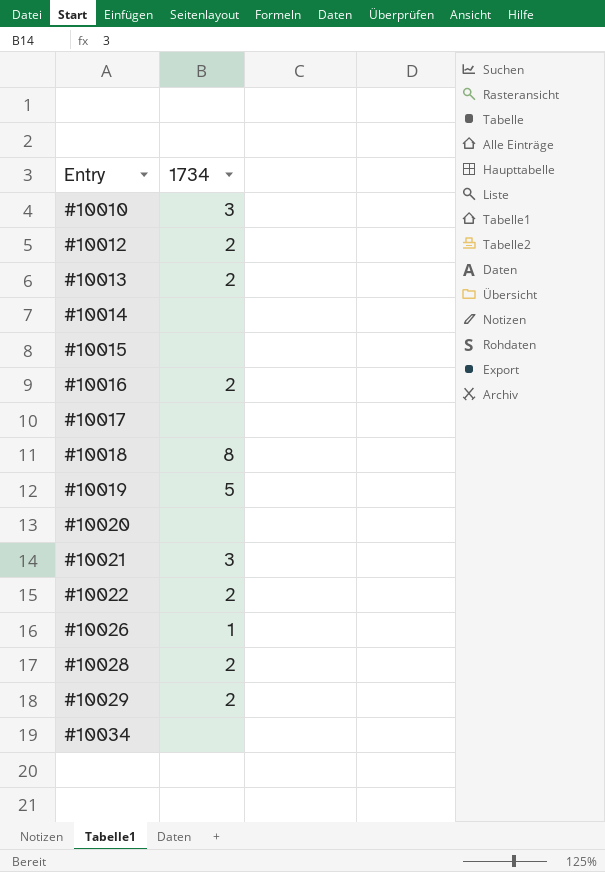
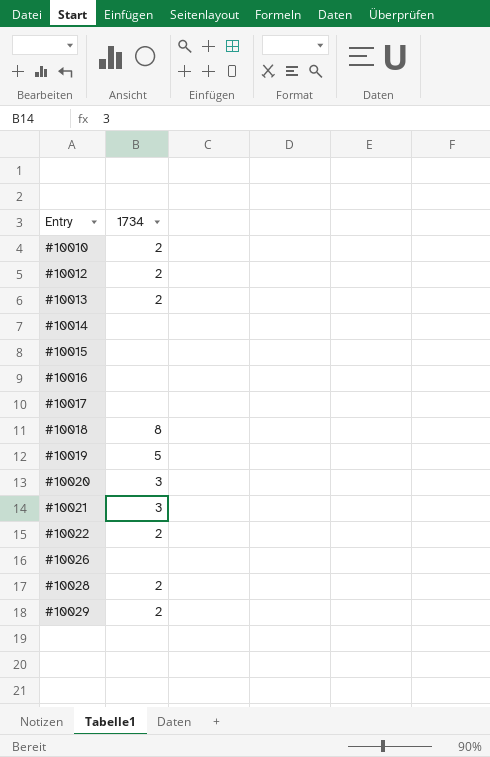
row #10034: none -> none
#10010 | 1734: 3 -> 2
#10016 | 1734: 2 -> none
#10020 | 1734: none -> 3
#10026 | 1734: 1 -> none

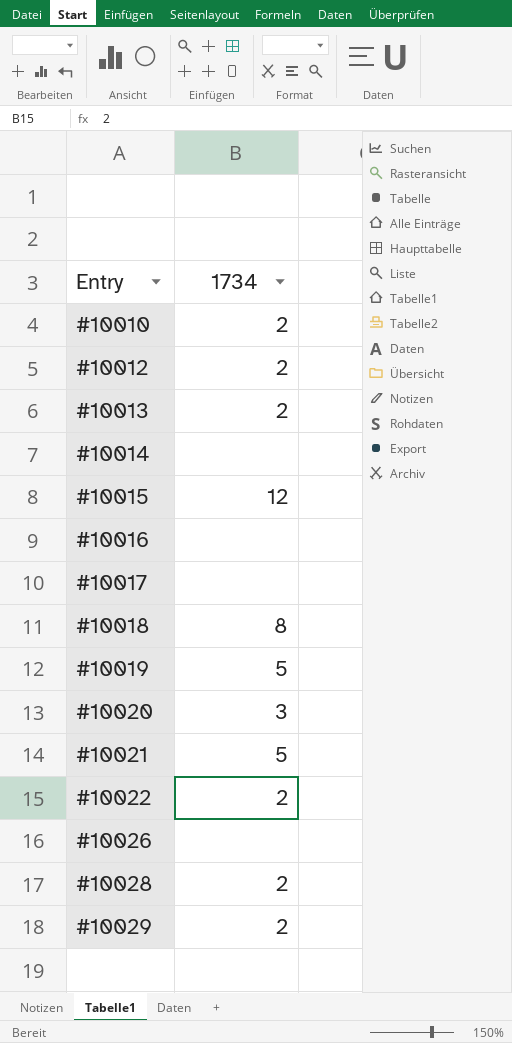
#10015 | 1734: none -> 12
#10021 | 1734: 3 -> 5

